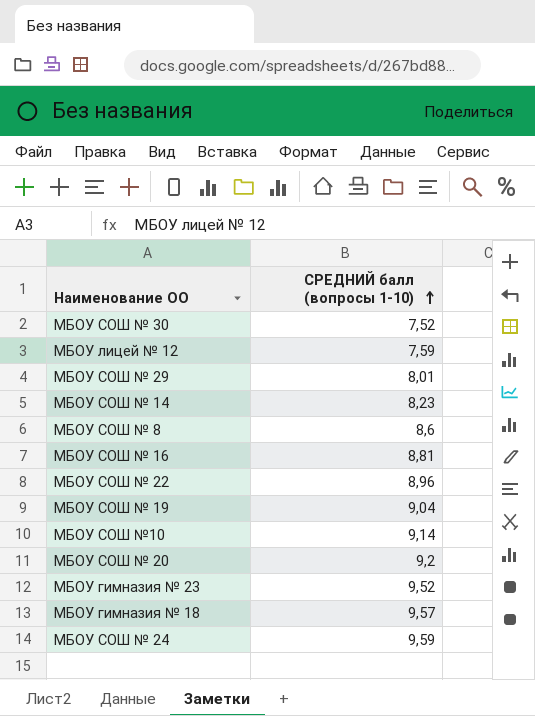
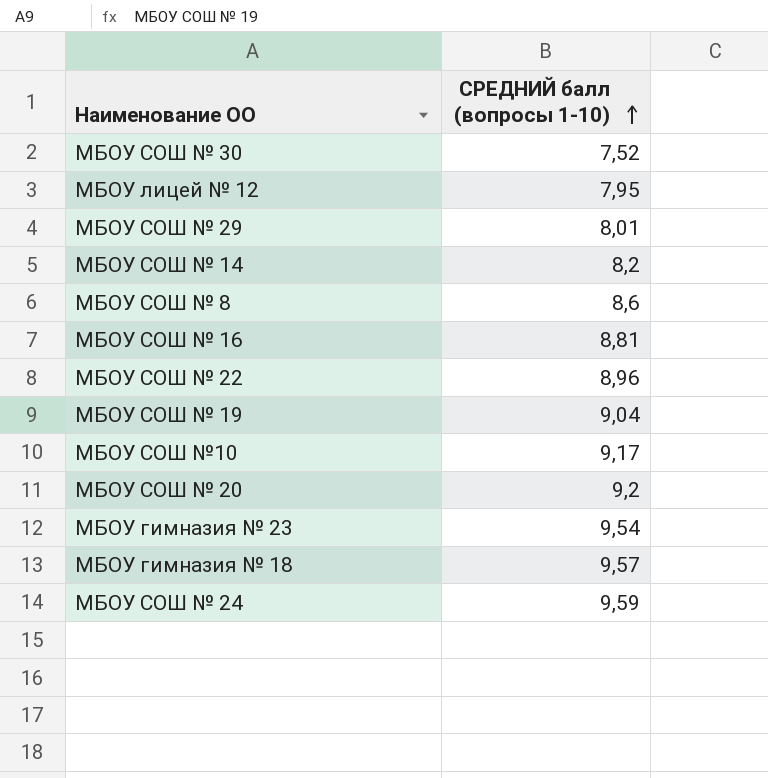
МБОУ лицей № 12 | СРЕДНИЙ балл (вопросы 1-10): 7,59 -> 7,95
МБОУ СОШ № 14 | СРЕДНИЙ балл (вопросы 1-10): 8,23 -> 8,2
МБОУ СОШ №10 | СРЕДНИЙ балл (вопросы 1-10): 9,14 -> 9,17
МБОУ гимназия № 23 | СРЕДНИЙ балл (вопросы 1-10): 9,52 -> 9,54

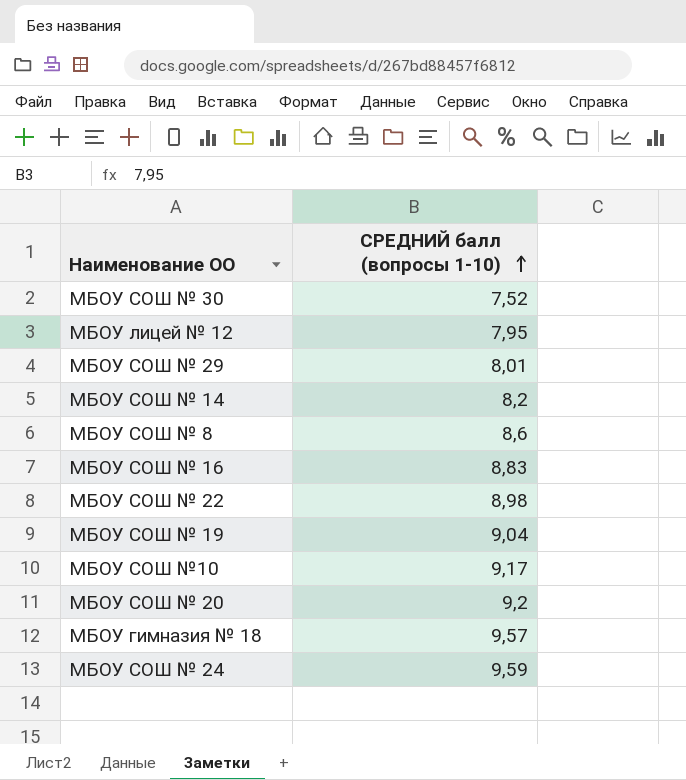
row МБОУ гимназия № 23: 9,54 -> none
МБОУ СОШ № 16 | СРЕДНИЙ балл (вопросы 1-10): 8,81 -> 8,83
МБОУ СОШ № 22 | СРЕДНИЙ балл (вопросы 1-10): 8,96 -> 8,98

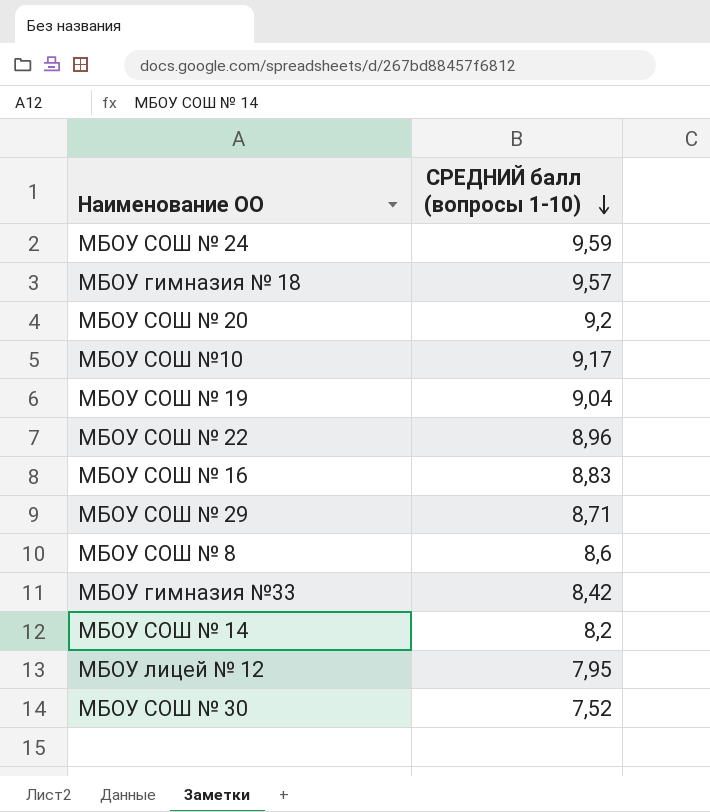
row order: СРЕДНИЙ балл (вопросы 1-10) ascending -> СРЕДНИЙ балл (вопросы 1-10) descending
МБОУ СОШ № 22 | СРЕДНИЙ балл (вопросы 1-10): 8,98 -> 8,96
МБОУ СОШ № 29 | СРЕДНИЙ балл (вопросы 1-10): 8,01 -> 8,71
row МБОУ гимназия №33: none -> 8,42

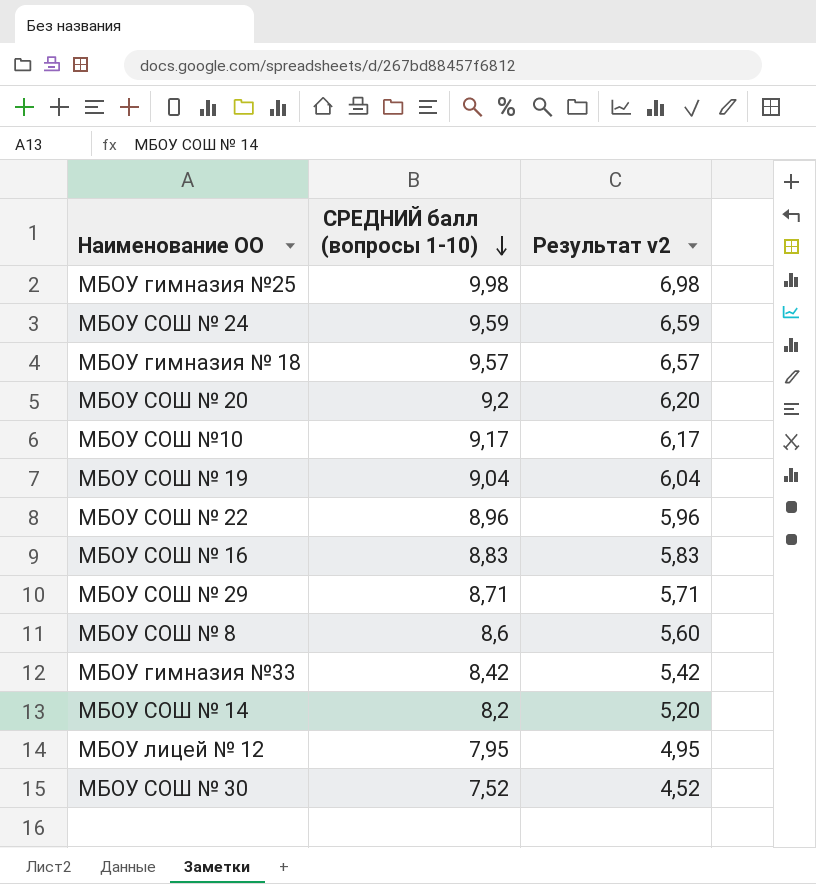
column Результат v2 | formula: none -> [СРЕДНИЙ балл (вопросы 1-10)] - 3
row МБОУ гимназия №25: none -> 9,98 | 6,98

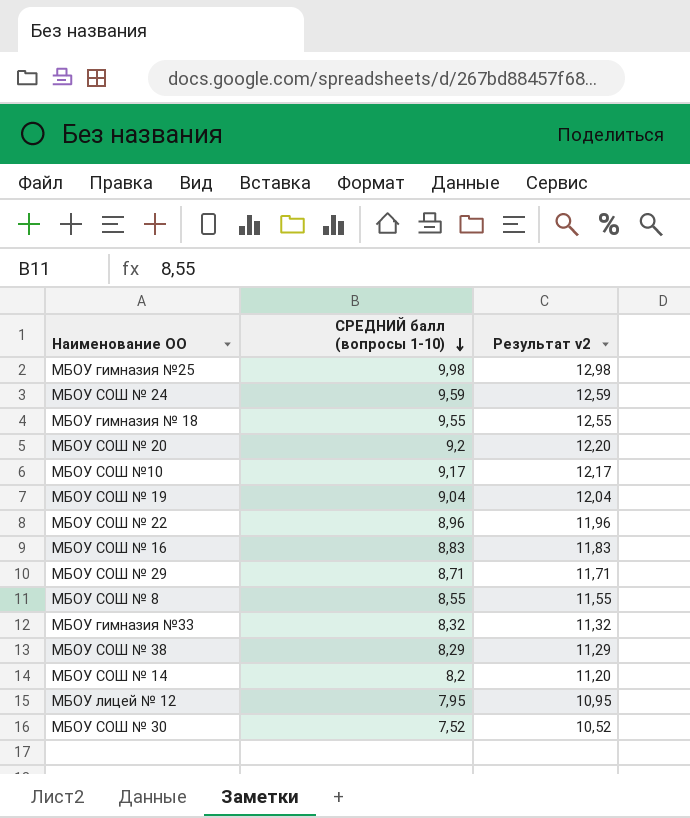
column Результат v2 | formula: [СРЕДНИЙ балл (вопросы 1-10)] - 3 -> [СРЕДНИЙ балл (вопросы 1-10)] + 3
МБОУ гимназия № 18 | СРЕДНИЙ балл (вопросы 1-10): 9,57 -> 9,55
МБОУ СОШ № 8 | СРЕДНИЙ балл (вопросы 1-10): 8,6 -> 8,55
МБОУ гимназия №33 | СРЕДНИЙ балл (вопросы 1-10): 8,42 -> 8,32
row МБОУ СОШ № 38: none -> 8,29 | 11,29

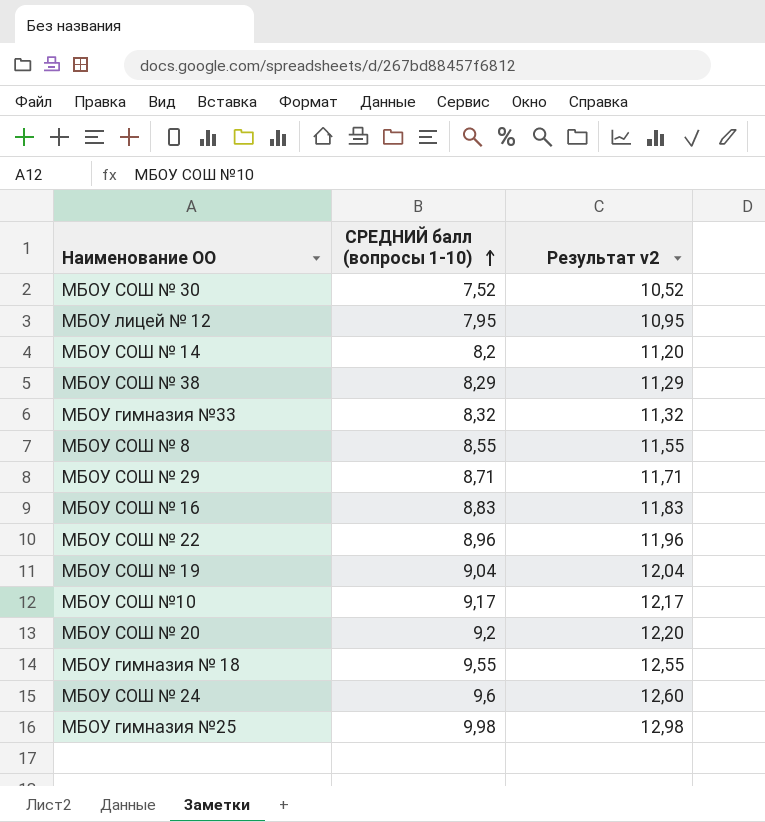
row order: СРЕДНИЙ балл (вопросы 1-10) descending -> СРЕДНИЙ балл (вопросы 1-10) ascending
МБОУ СОШ № 24 | СРЕДНИЙ балл (вопросы 1-10): 9,59 -> 9,6
МБОУ СОШ № 24 | Результат v2: 12,59 -> 12,60

